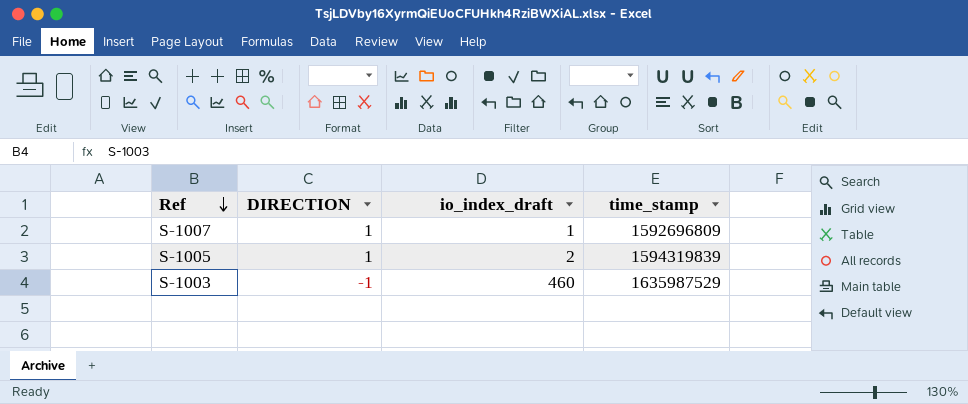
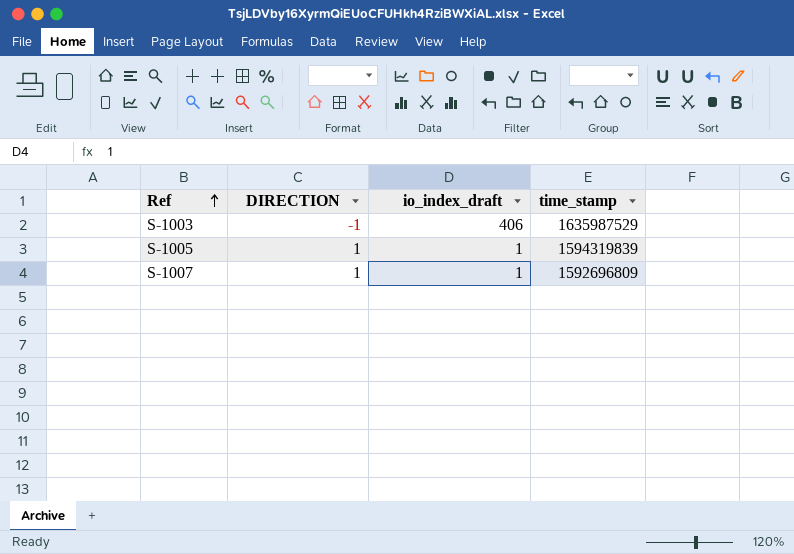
row order: Ref descending -> Ref ascending
S-1003 | io_index_draft: 460 -> 406
S-1005 | io_index_draft: 2 -> 1

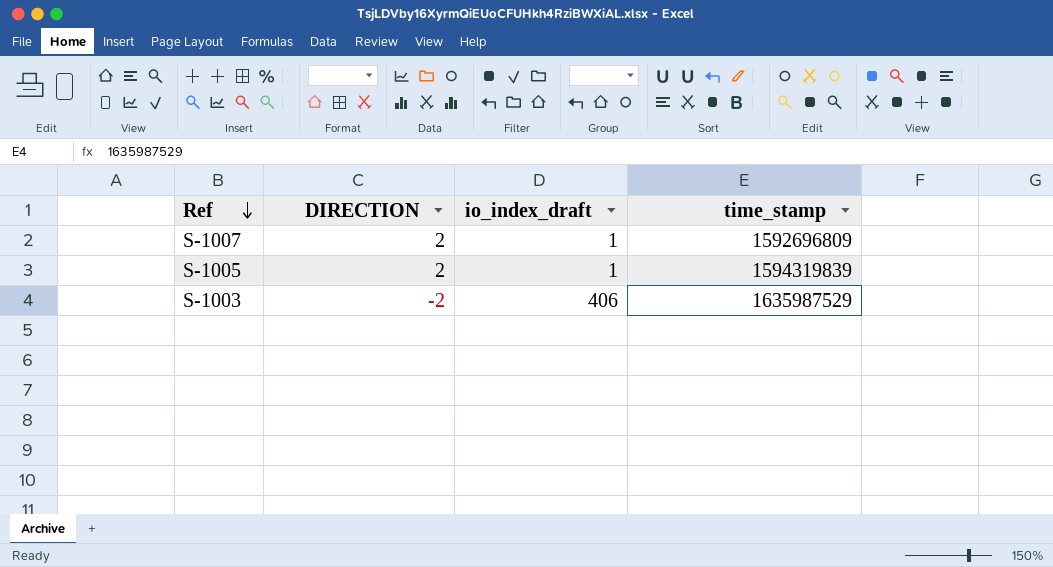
row order: Ref ascending -> Ref descending
S-1007 | DIRECTION: 1 -> 2
S-1005 | DIRECTION: 1 -> 2
S-1003 | DIRECTION: -1 -> -2

